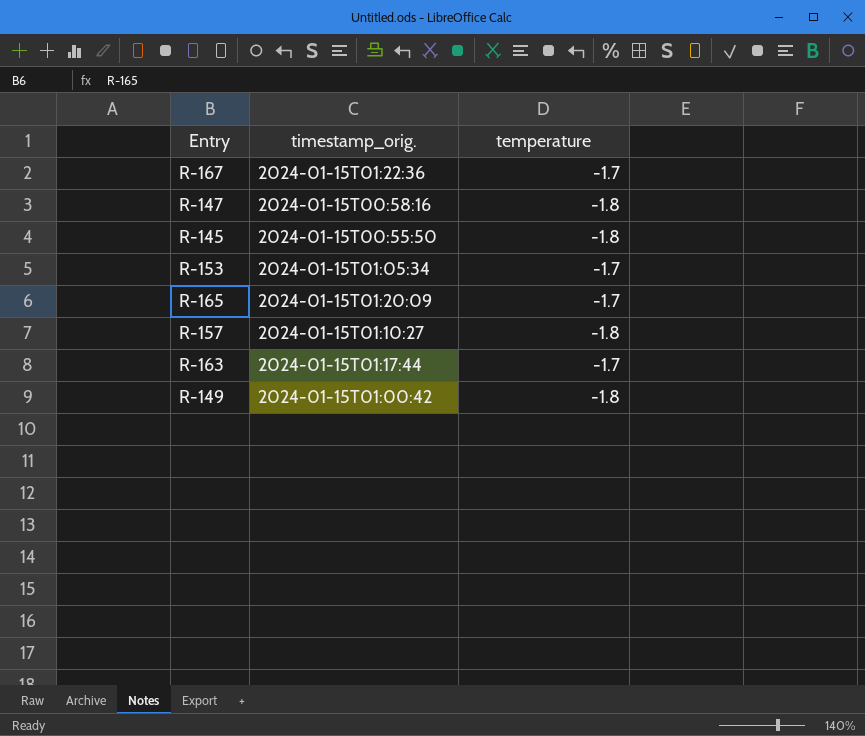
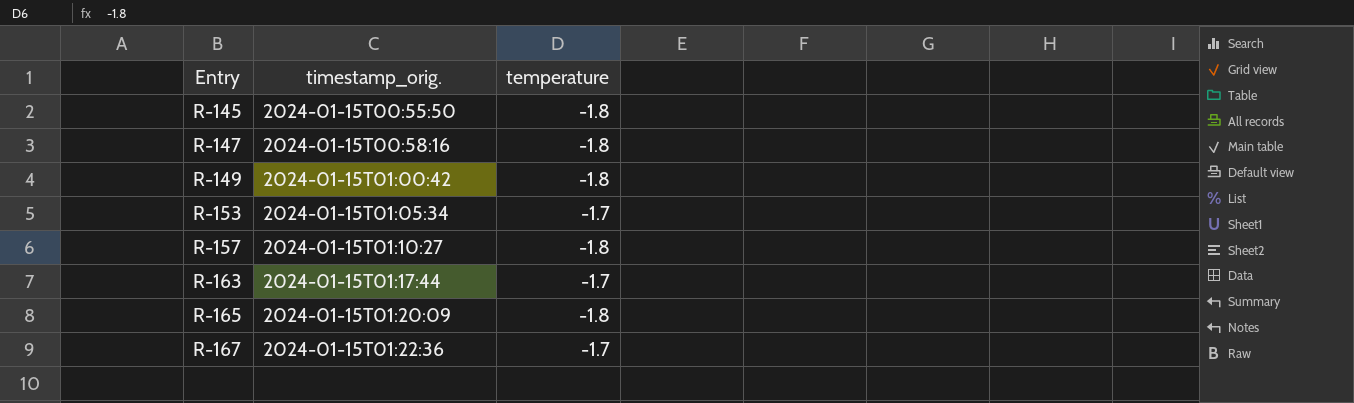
row order: none -> Entry ascending
R-165 | temperature: -1.7 -> -1.8

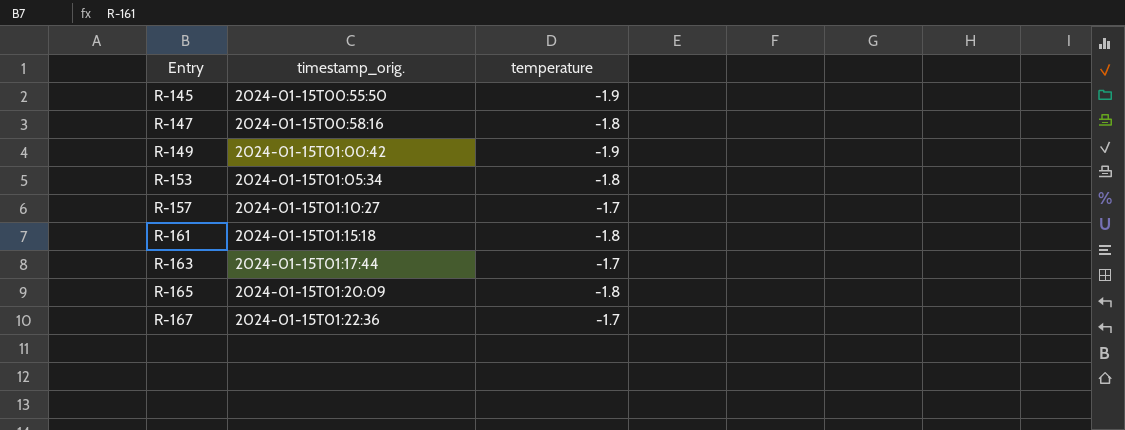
R-145 | temperature: -1.8 -> -1.9
R-149 | temperature: -1.8 -> -1.9
R-153 | temperature: -1.7 -> -1.8
R-157 | temperature: -1.8 -> -1.7
row R-161: none -> 2024-01-15T01:15:18 | -1.8

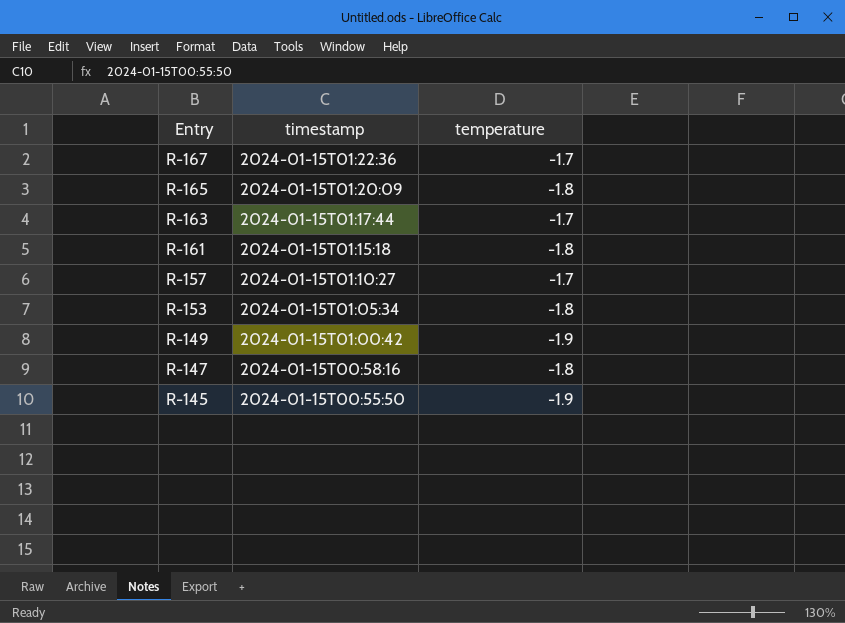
row order: Entry ascending -> Entry descending
column name: timestamp_orig. -> timestamp

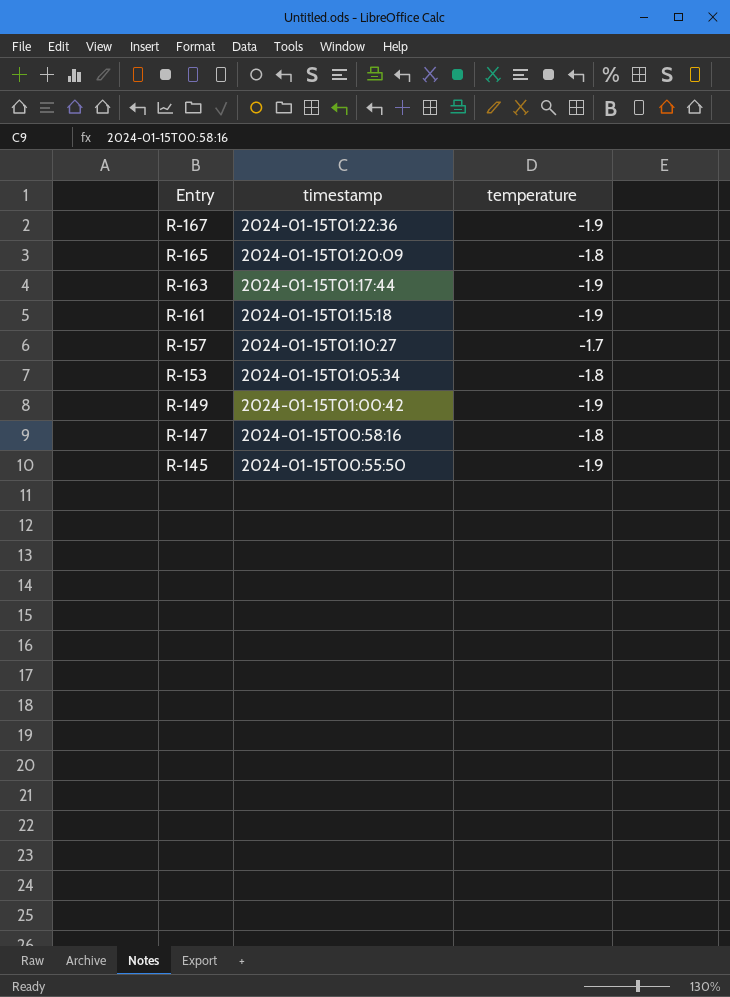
R-167 | temperature: -1.7 -> -1.9
R-163 | temperature: -1.7 -> -1.9
R-161 | temperature: -1.8 -> -1.9

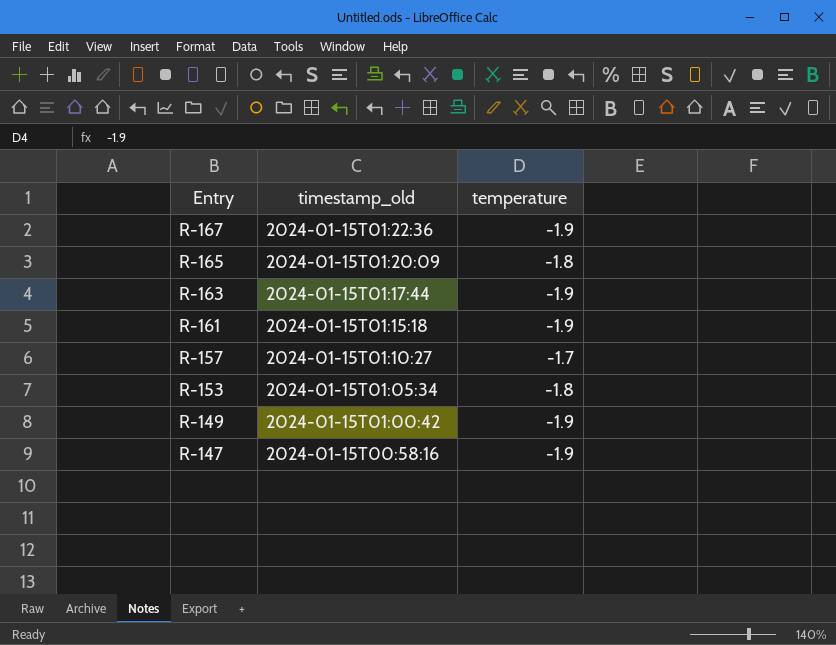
column name: timestamp -> timestamp_old
row R-145: 2024-01-15T00:55:50 | -1.9 -> none
R-147 | temperature: -1.8 -> -1.9

